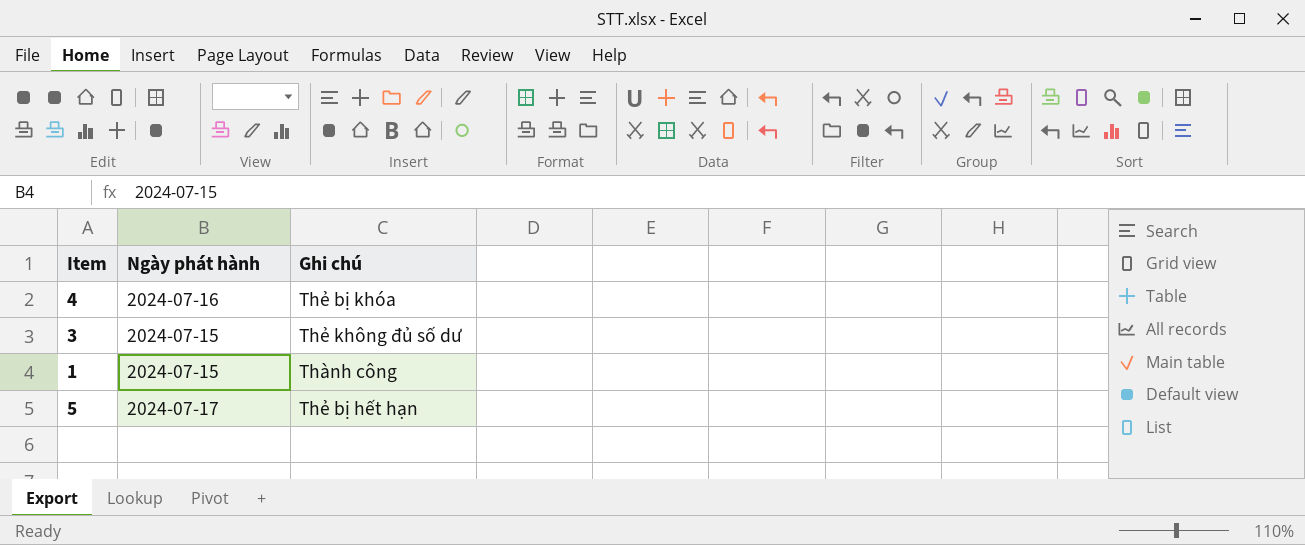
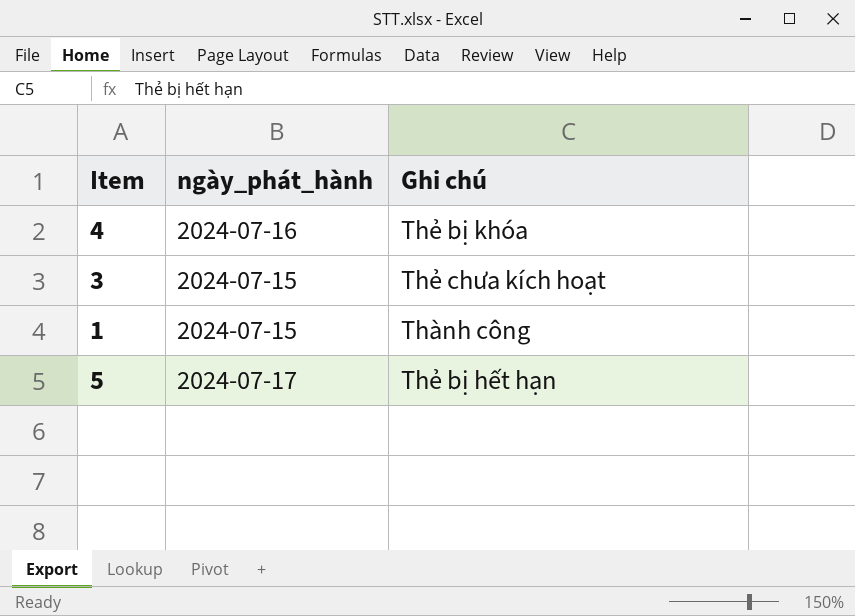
column name: Ngày phát hành -> ngày_phát_hành
3 | Ghi chú: Thẻ không đủ số dư -> Thẻ chưa kích hoạt

